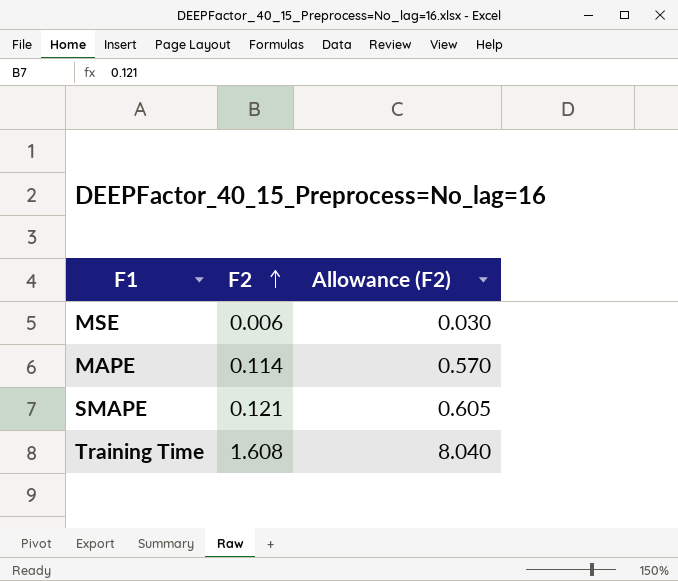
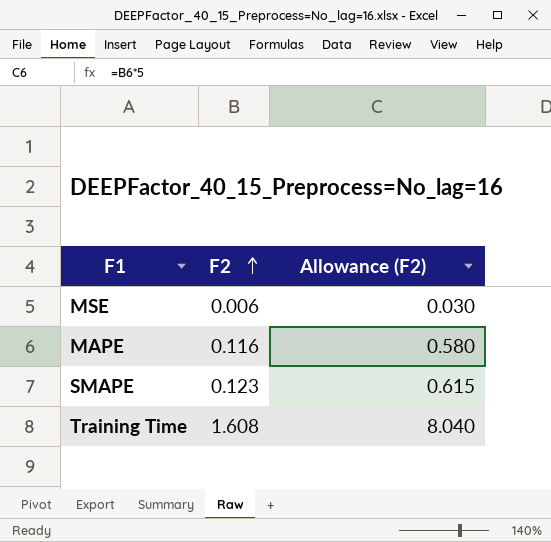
MAPE | F2: 0.114 -> 0.116
MAPE | Allowance (F2): 0.570 -> 0.580
SMAPE | F2: 0.121 -> 0.123
SMAPE | Allowance (F2): 0.605 -> 0.615

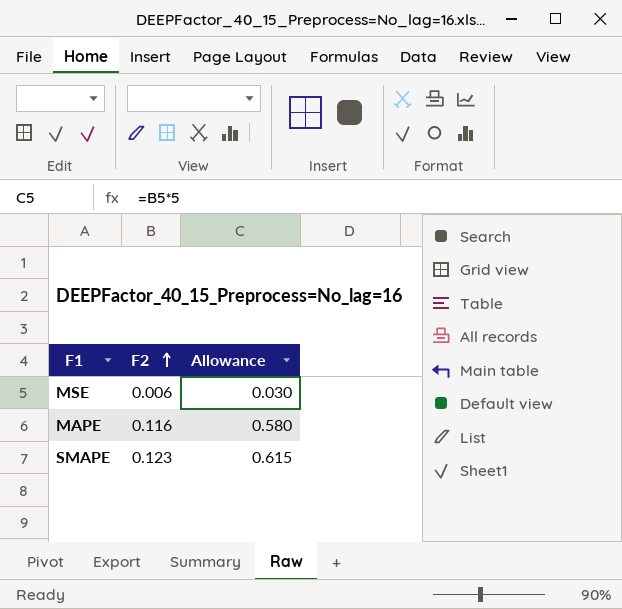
column name: Allowance (F2) -> Allowance
row Training Time: 1.608 | 8.040 -> none

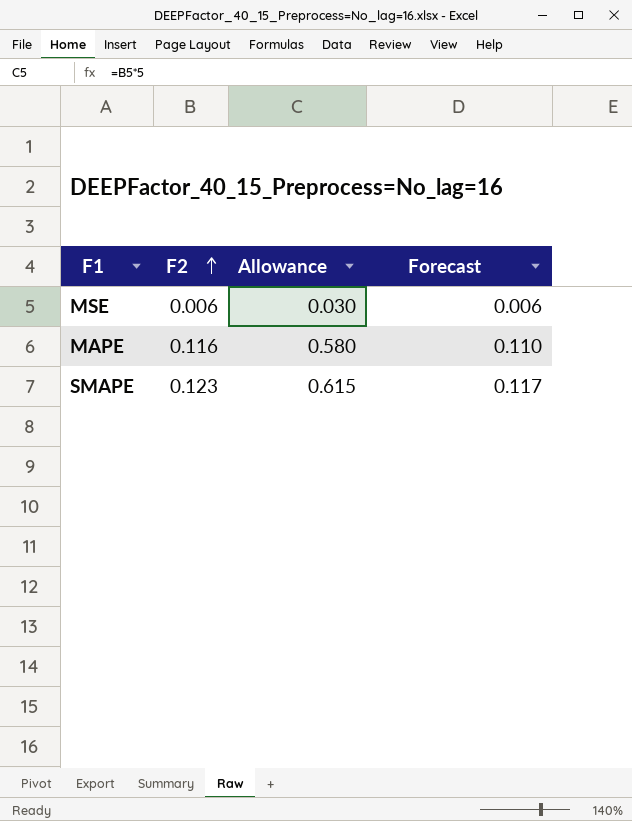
column Forecast | formula: none -> [F2] * 0.95

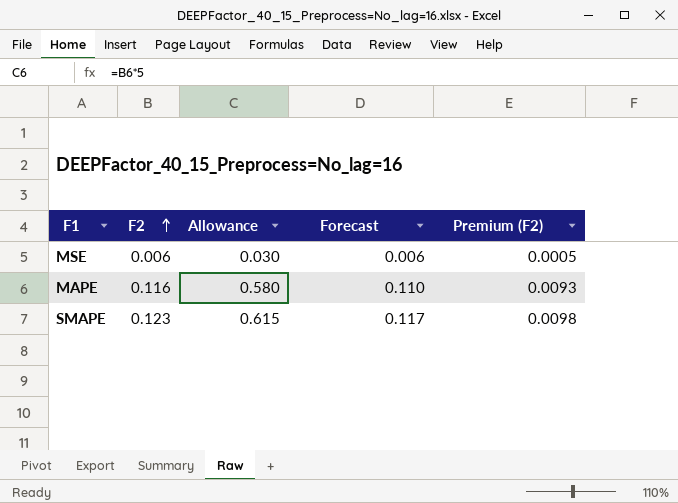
column Premium (F2) | formula: none -> [F2] * 0.08

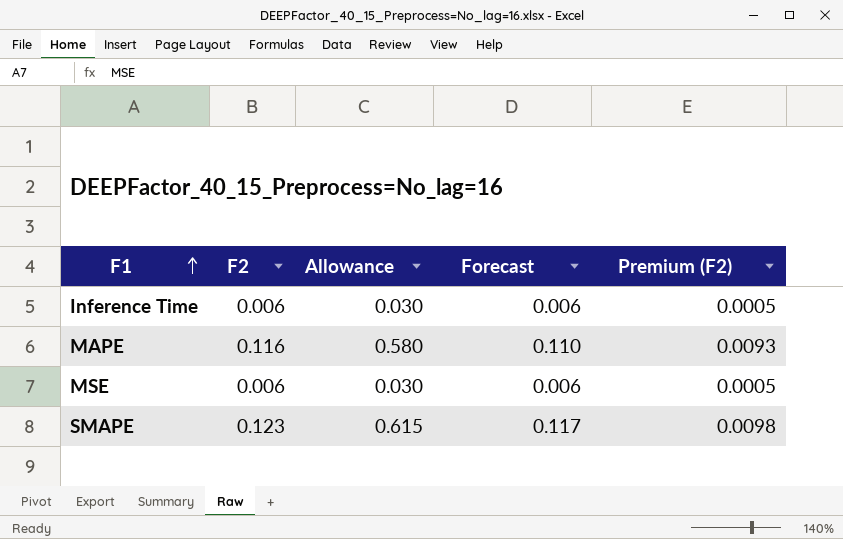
row order: F2 ascending -> F1 ascending
row Inference Time: none -> 0.006 | 0.030 | 0.006 | 0.0005

